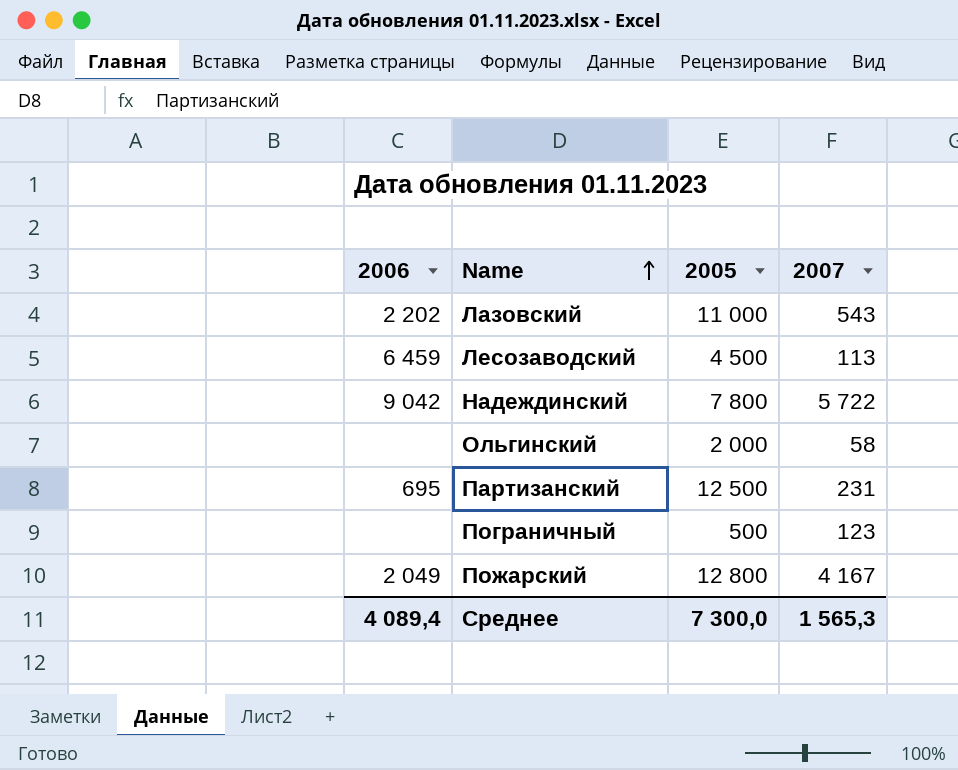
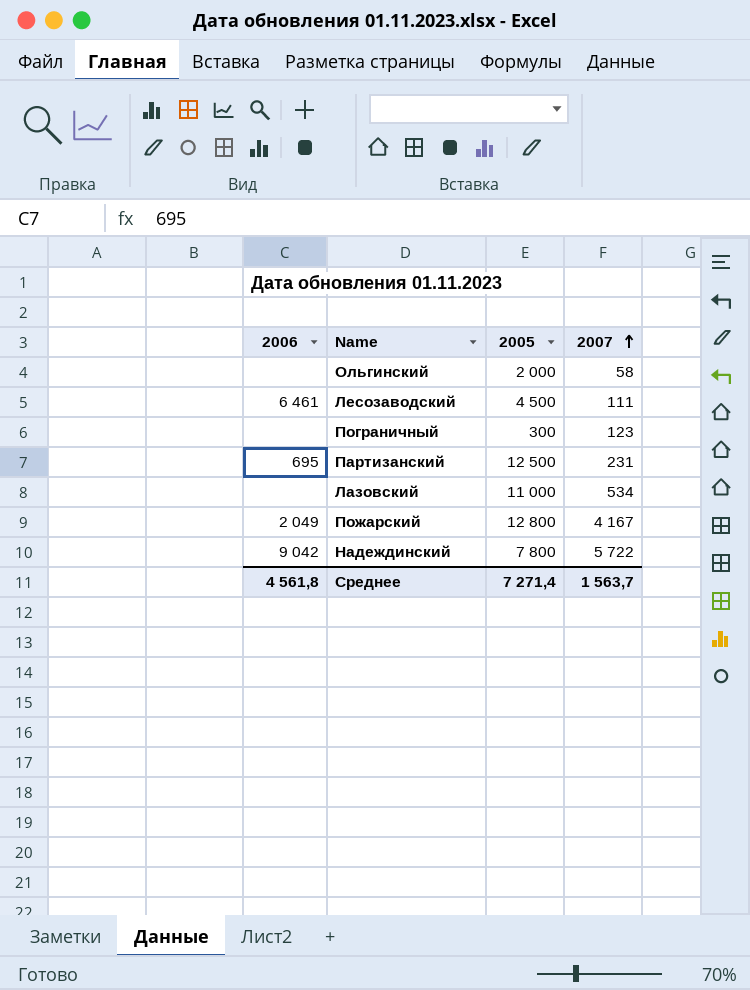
row order: Name ascending -> 2007 ascending
Лесозаводский | 2006: 6 459 -> 6 461
Лесозаводский | 2007: 113 -> 111
Пограничный | 2005: 500 -> 300
Лазовский | 2006: 2 202 -> none
Лазовский | 2007: 543 -> 534
Среднее | 2006: 4 089,4 -> 4 561,8
Среднее | 2005: 7 300,0 -> 7 271,4
Среднее | 2007: 1 565,3 -> 1 563,7

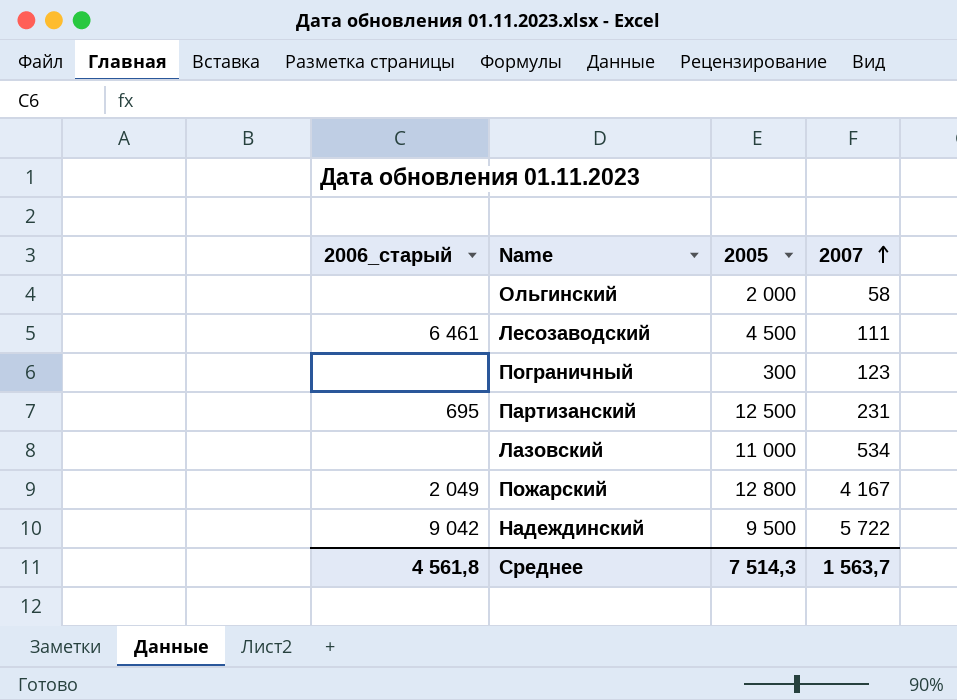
column name: 2006 -> 2006_старый
Надеждинский | 2005: 7 800 -> 9 500
Среднее | 2005: 7 271,4 -> 7 514,3

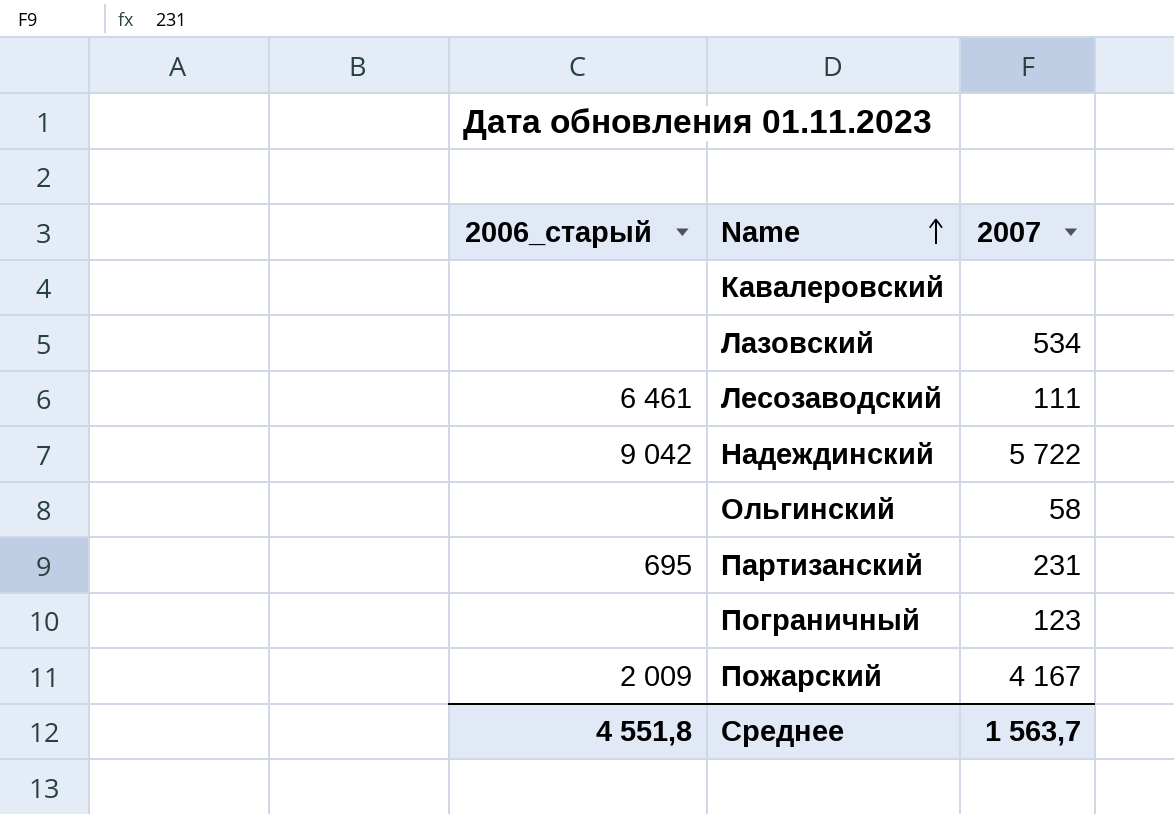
row order: 2007 ascending -> Name ascending
column 2005 | position: 3 -> none
row Кавалеровский: none -> none | none
Пожарский | 2006_старый: 2 049 -> 2 009
Среднее | 2006_старый: 4 561,8 -> 4 551,8

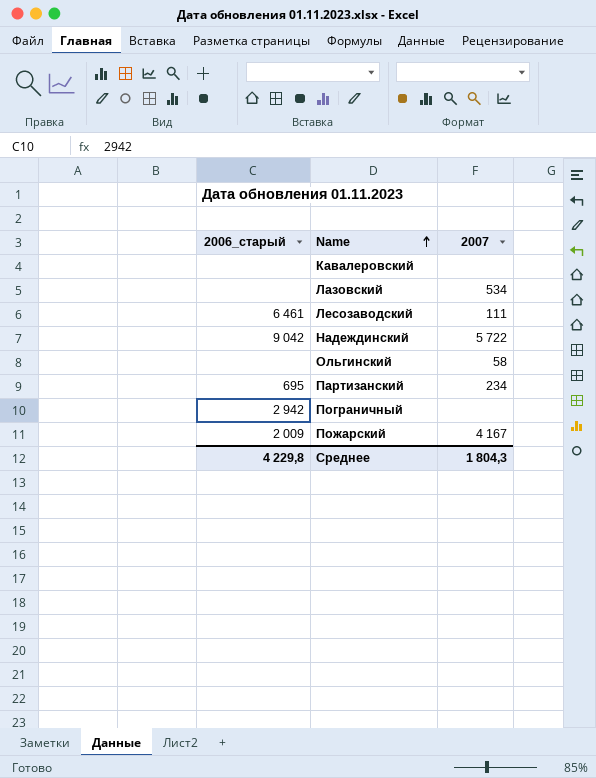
Партизанский | 2007: 231 -> 234
Пограничный | 2006_старый: none -> 2 942
Пограничный | 2007: 123 -> none
Среднее | 2006_старый: 4 551,8 -> 4 229,8
Среднее | 2007: 1 563,7 -> 1 804,3

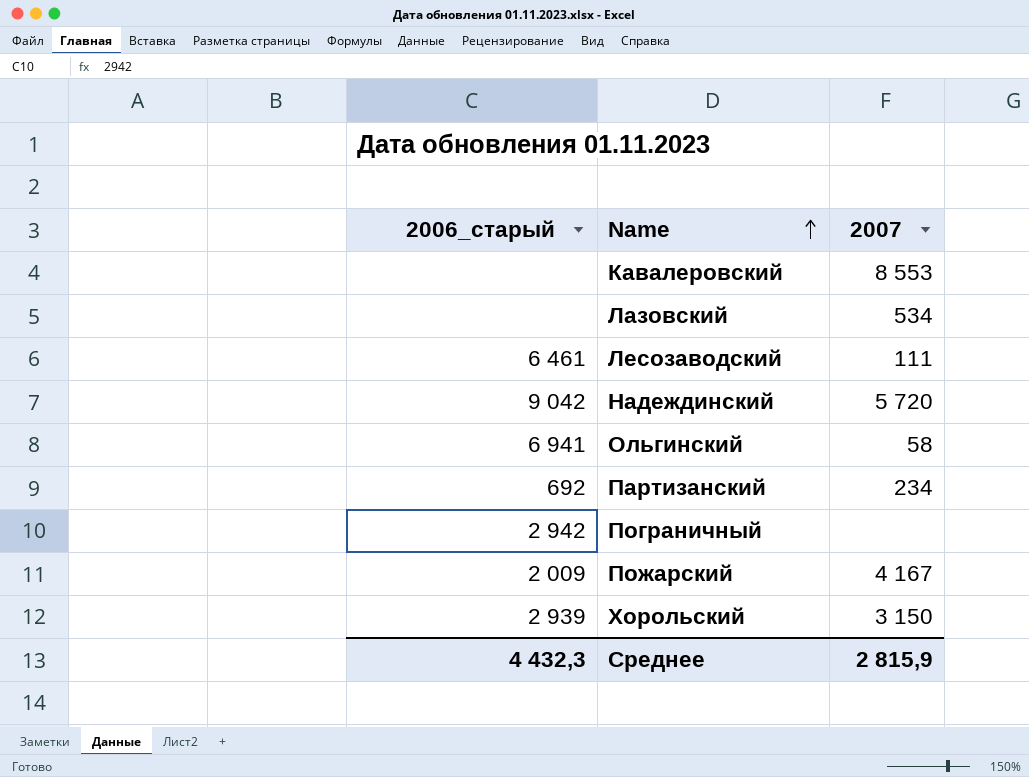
Кавалеровский | 2007: none -> 8 553
Надеждинский | 2007: 5 722 -> 5 720
Ольгинский | 2006_старый: none -> 6 941
Партизанский | 2006_старый: 695 -> 692
row Хорольский: none -> 2 939 | 3 150
Среднее | 2006_старый: 4 229,8 -> 4 432,3
Среднее | 2007: 1 804,3 -> 2 815,9

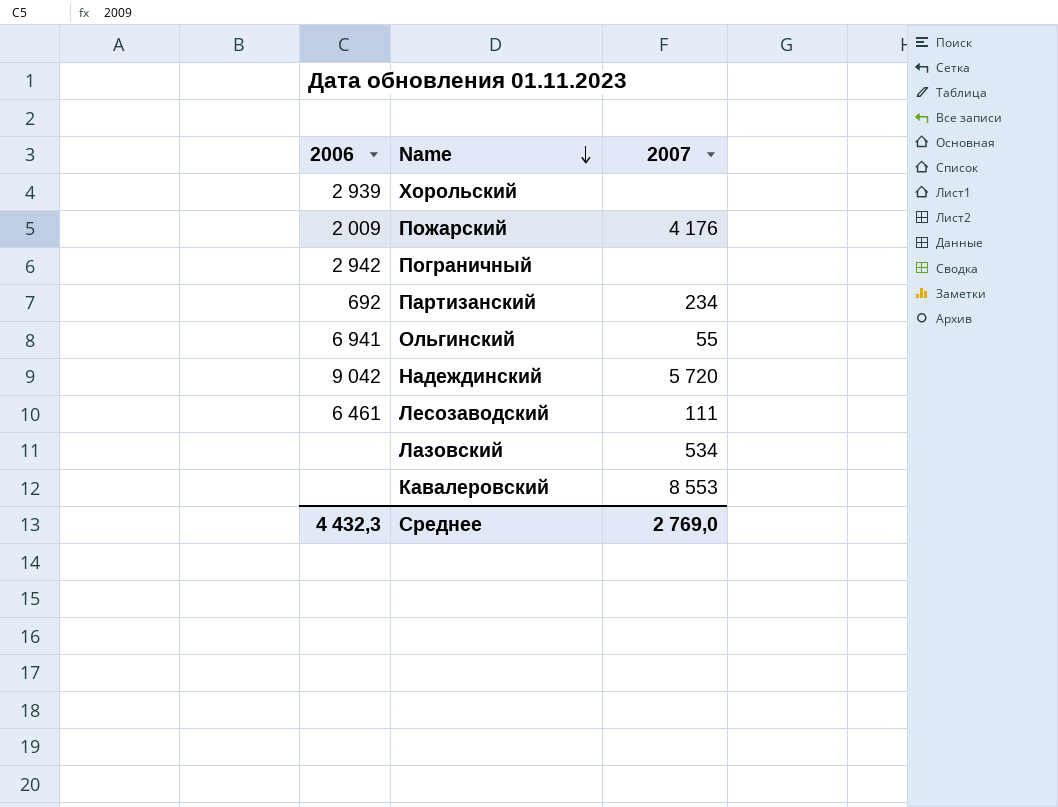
row order: Name ascending -> Name descending
column name: 2006_старый -> 2006
Хорольский | 2007: 3 150 -> none
Пожарский | 2007: 4 167 -> 4 176
Ольгинский | 2007: 58 -> 55
Среднее | 2007: 2 815,9 -> 2 769,0

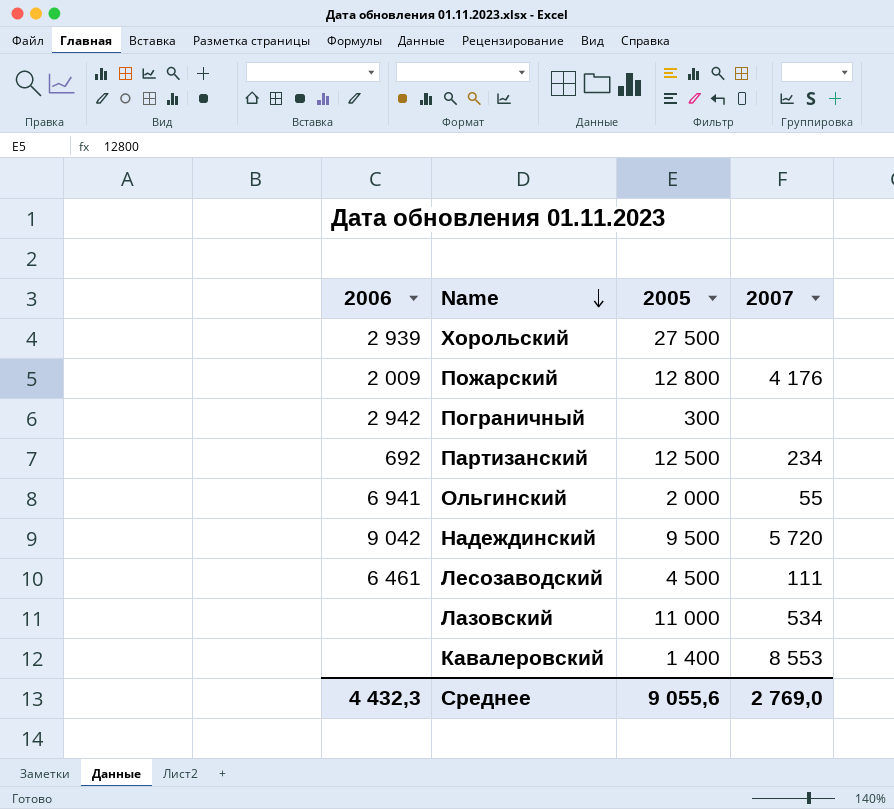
column 2005 | position: none -> 3

